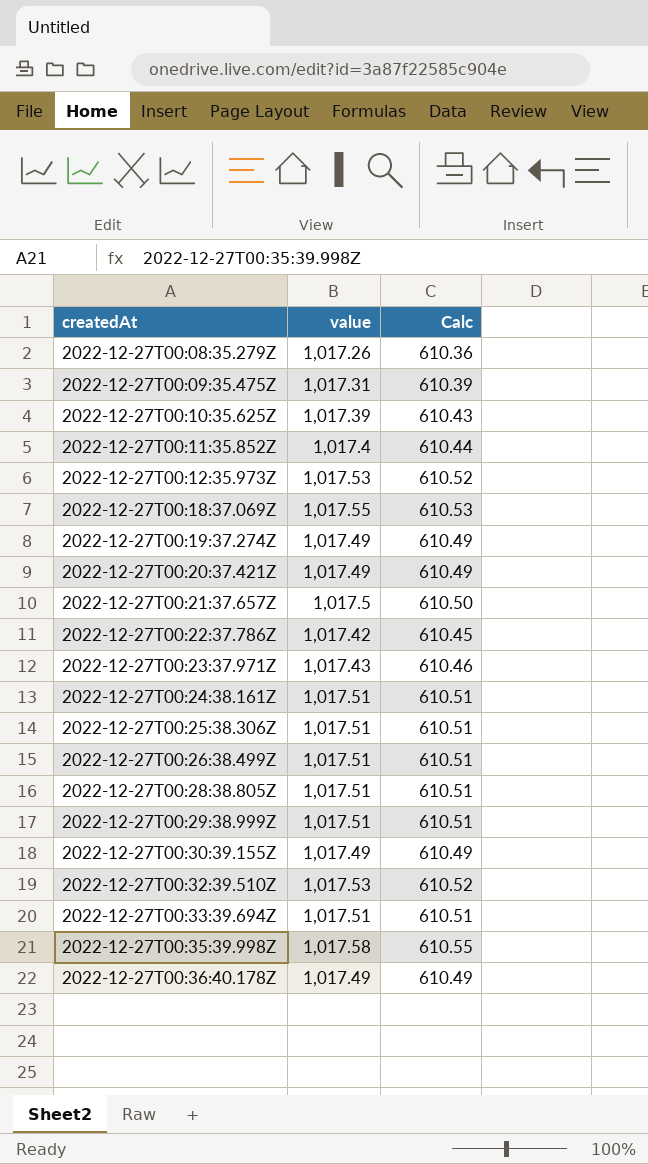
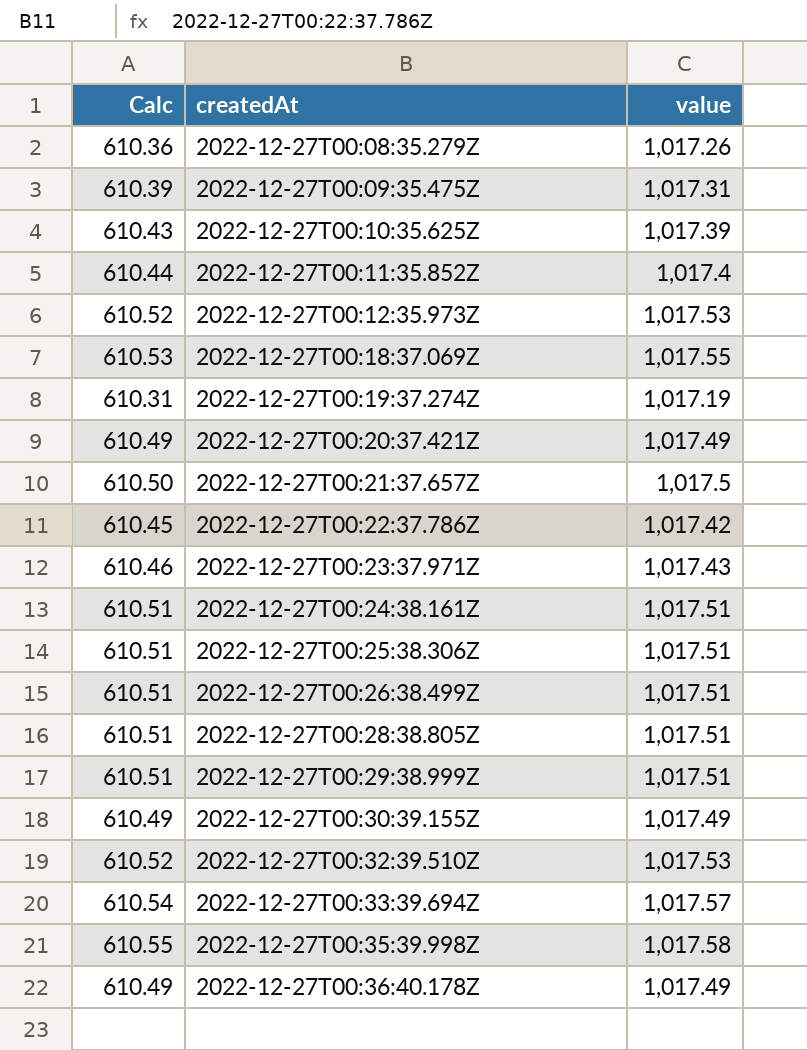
column Calc | position: 3 -> 1
2022-12-27T00:19:37.274Z | Calc: 610.49 -> 610.31
2022-12-27T00:19:37.274Z | value: 1,017.49 -> 1,017.19
2022-12-27T00:33:39.694Z | Calc: 610.51 -> 610.54
2022-12-27T00:33:39.694Z | value: 1,017.51 -> 1,017.57

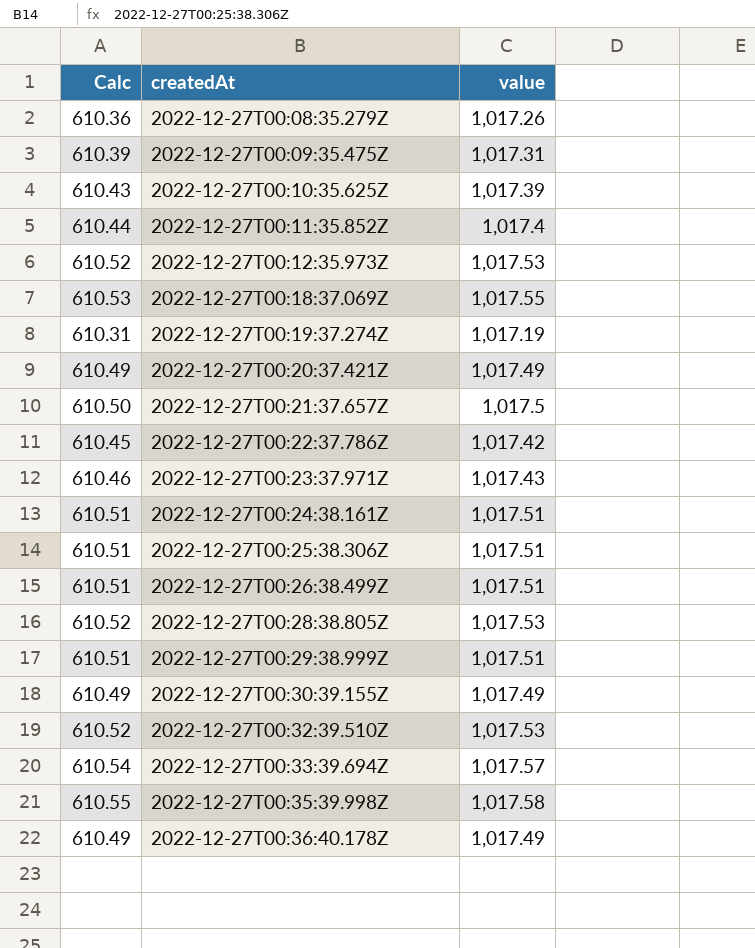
2022-12-27T00:28:38.805Z | Calc: 610.51 -> 610.52
2022-12-27T00:28:38.805Z | value: 1,017.51 -> 1,017.53

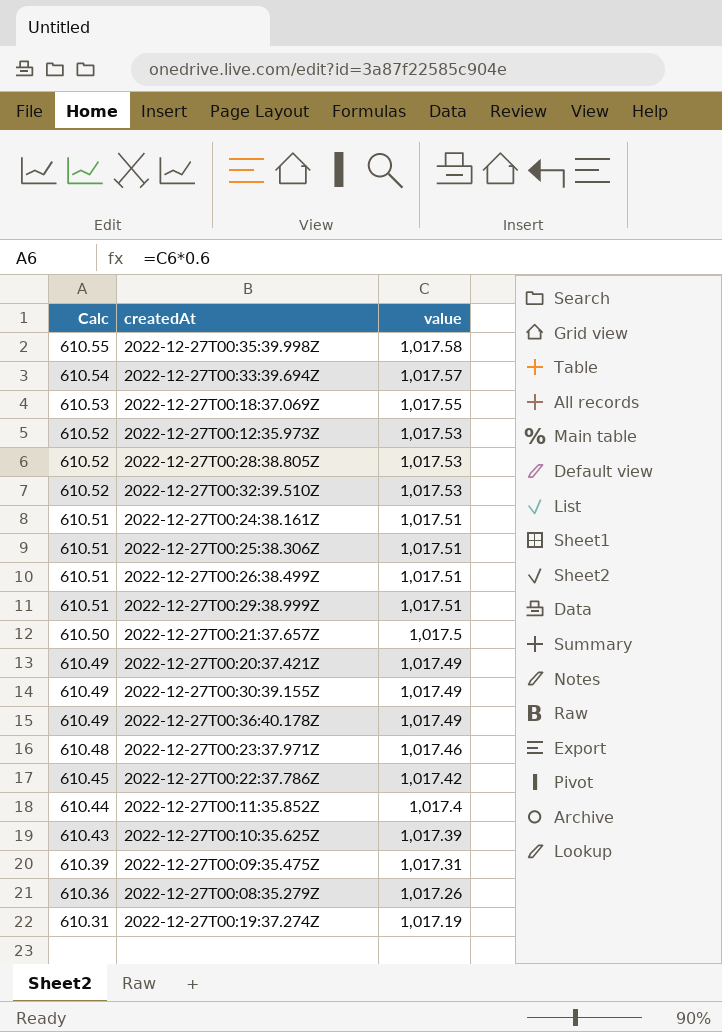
row order: createdAt ascending -> Calc descending
2022-12-27T00:23:37.971Z | Calc: 610.46 -> 610.48
2022-12-27T00:23:37.971Z | value: 1,017.43 -> 1,017.46

